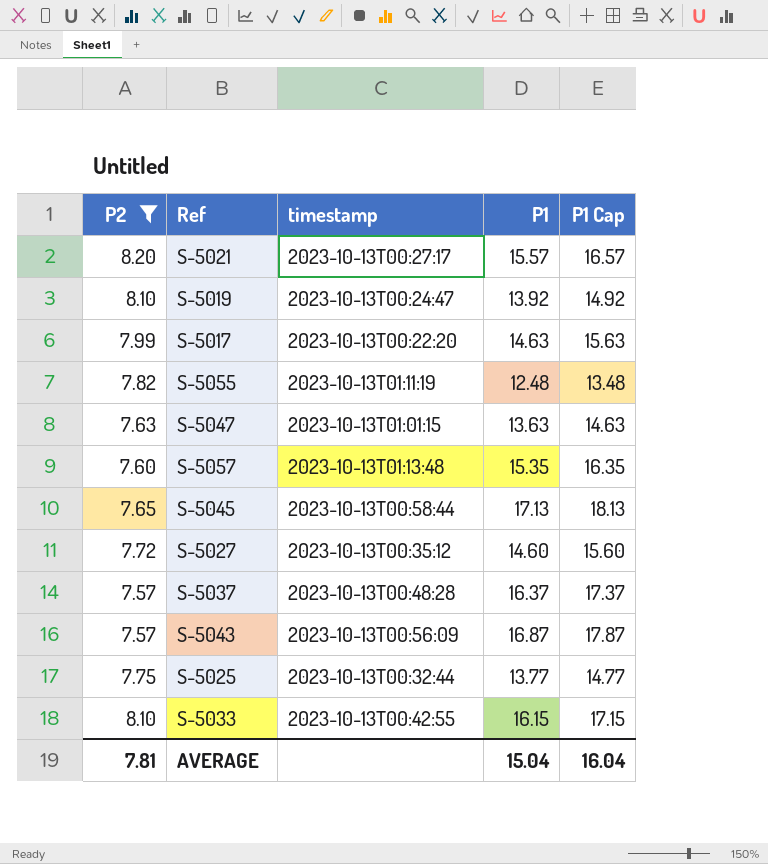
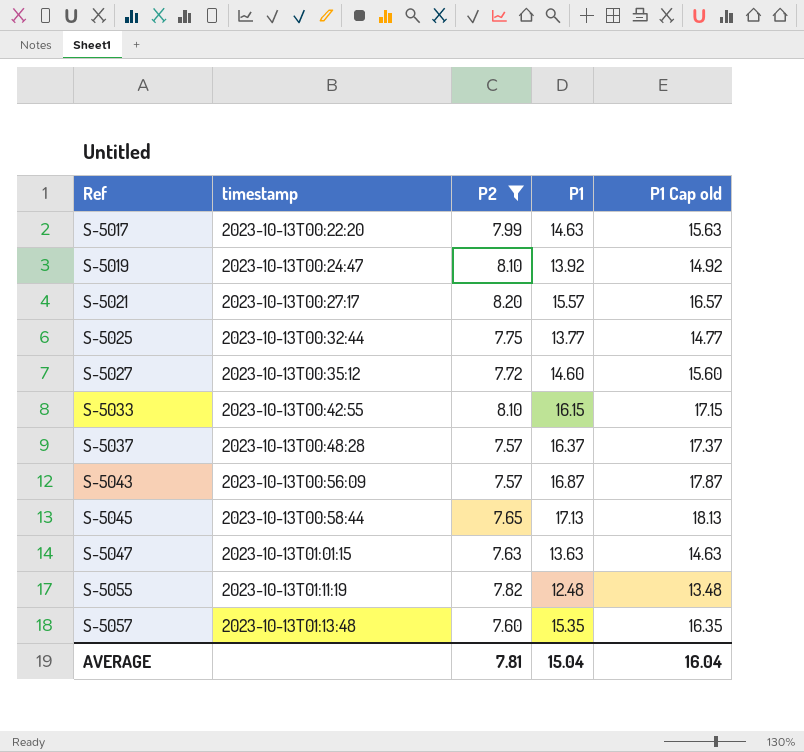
row order: none -> Ref ascending
column P2 | position: 1 -> 3
column name: P1 Cap -> P1 Cap old

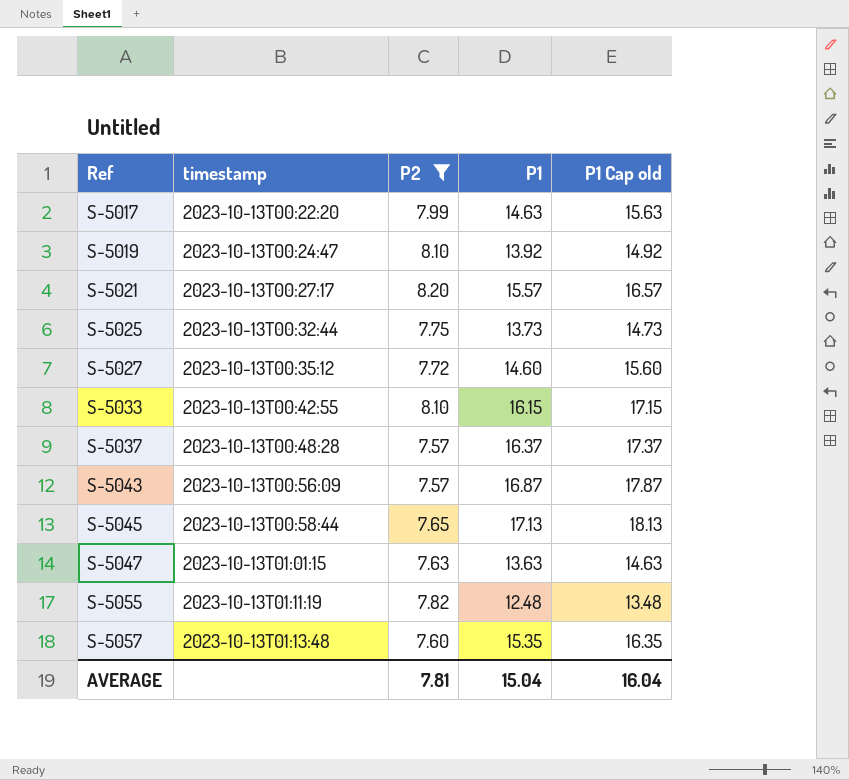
S-5025 | P1: 13.77 -> 13.73
S-5025 | P1 Cap old: 14.77 -> 14.73

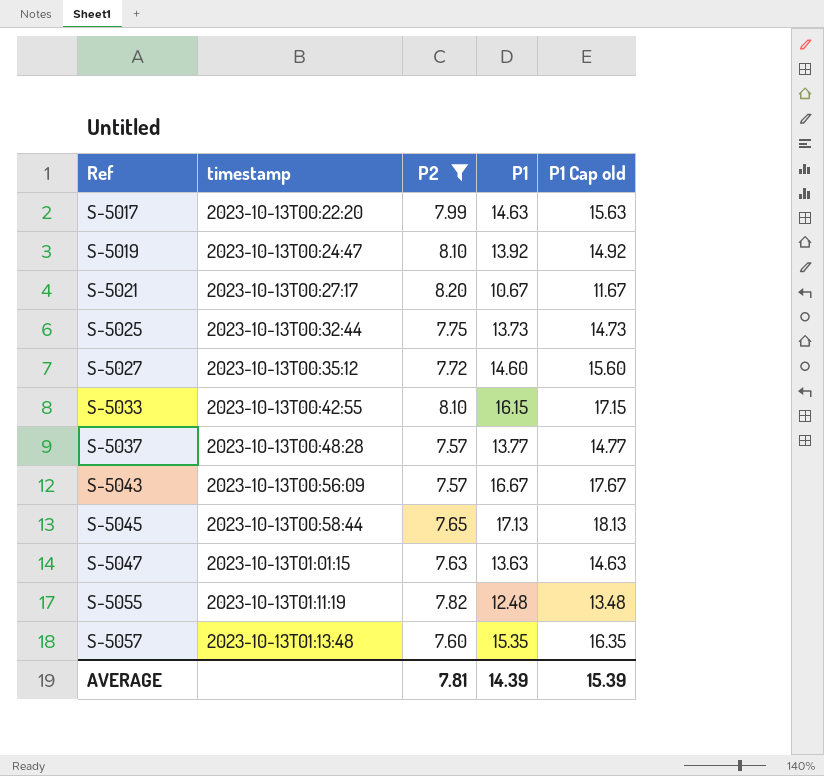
S-5021 | P1: 15.57 -> 10.67
S-5021 | P1 Cap old: 16.57 -> 11.67
S-5037 | P1: 16.37 -> 13.77
S-5037 | P1 Cap old: 17.37 -> 14.77
S-5043 | P1: 16.87 -> 16.67
S-5043 | P1 Cap old: 17.87 -> 17.67
AVERAGE | P1: 15.04 -> 14.39
AVERAGE | P1 Cap old: 16.04 -> 15.39

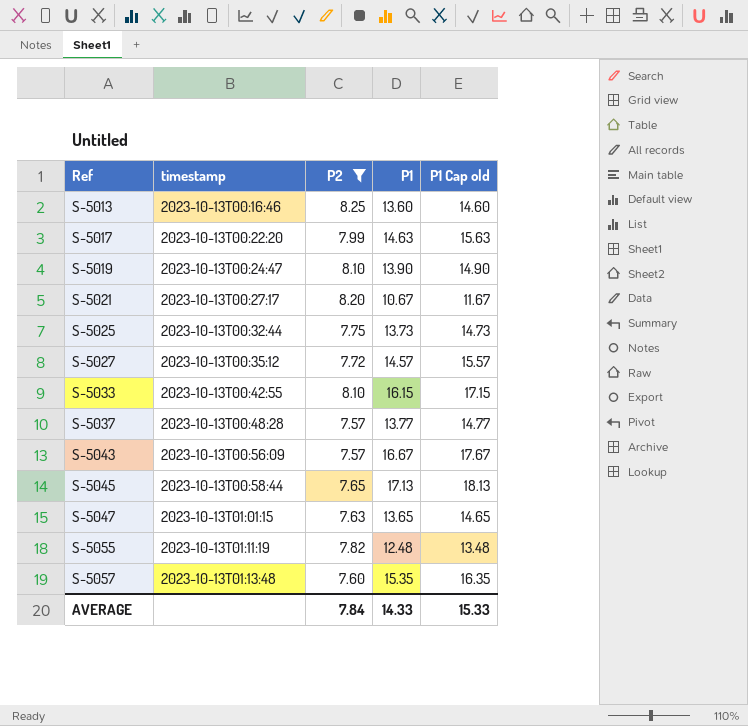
row S-5013: none -> 2023-10-13T00:16:46 | 8.25 | 13.60 | 14.60
S-5019 | P1: 13.92 -> 13.90
S-5019 | P1 Cap old: 14.92 -> 14.90
S-5027 | P1: 14.60 -> 14.57
S-5027 | P1 Cap old: 15.60 -> 15.57
S-5047 | P1: 13.63 -> 13.65
S-5047 | P1 Cap old: 14.63 -> 14.65
AVERAGE | P2: 7.81 -> 7.84
AVERAGE | P1: 14.39 -> 14.33
AVERAGE | P1 Cap old: 15.39 -> 15.33

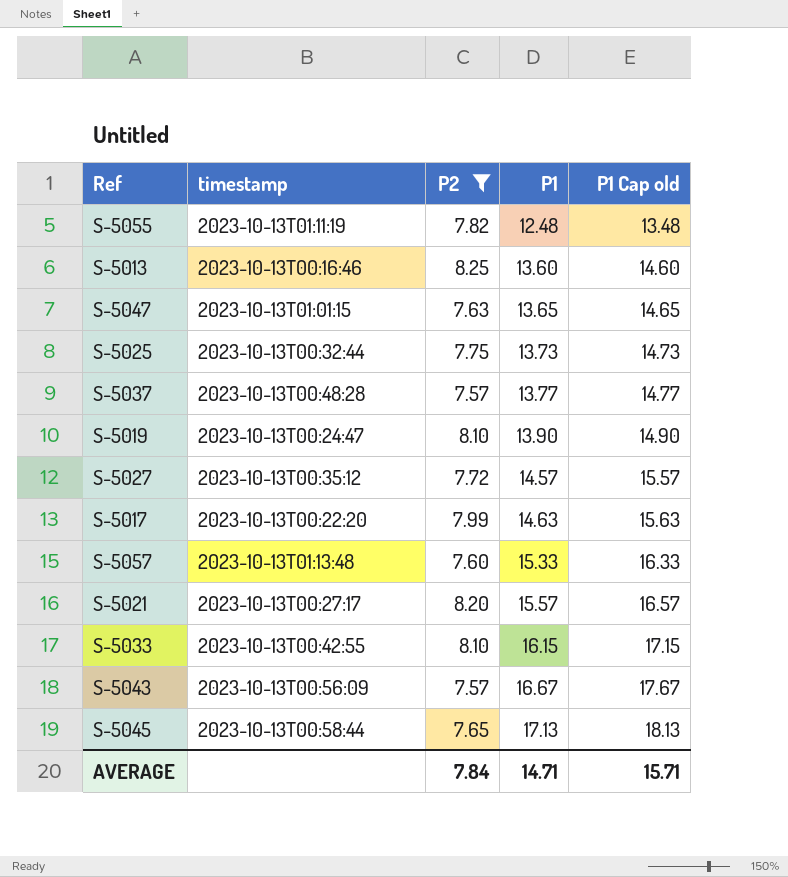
row order: Ref ascending -> P1 ascending
S-5057 | P1: 15.35 -> 15.33
S-5057 | P1 Cap old: 16.35 -> 16.33
S-5021 | P1: 10.67 -> 15.57
S-5021 | P1 Cap old: 11.67 -> 16.57
AVERAGE | P1: 14.33 -> 14.71
AVERAGE | P1 Cap old: 15.33 -> 15.71

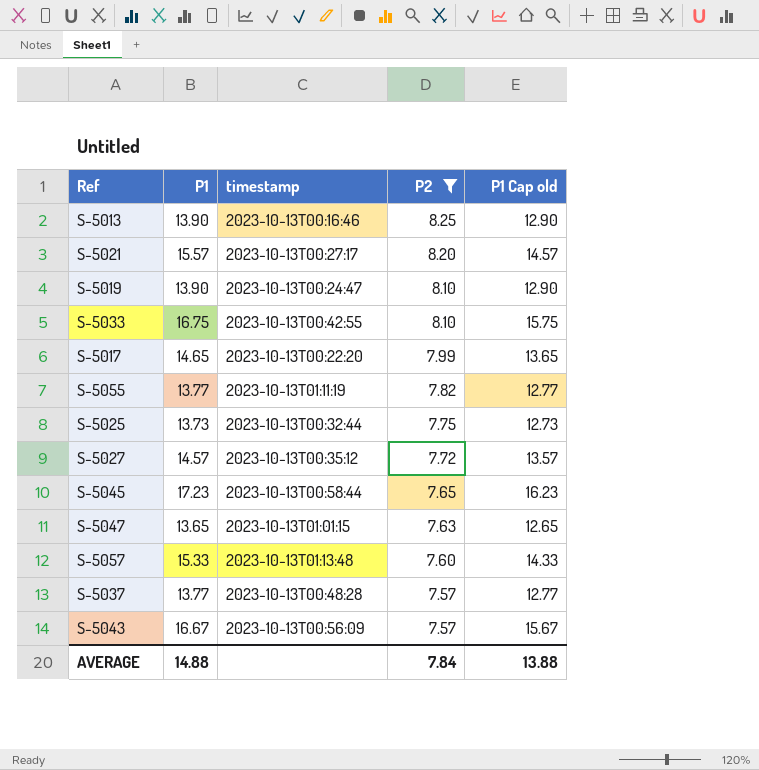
row order: P1 ascending -> P2 descending
column P1 | position: 4 -> 2
column P1 Cap old | formula: [P1] + 1 -> [P1] - 1
S-5013 | P1: 13.60 -> 13.90
S-5033 | P1: 16.15 -> 16.75
S-5017 | P1: 14.63 -> 14.65
S-5055 | P1: 12.48 -> 13.77
S-5045 | P1: 17.13 -> 17.23
AVERAGE | P1: 14.71 -> 14.88
AVERAGE | P1 Cap old: 15.71 -> 13.88

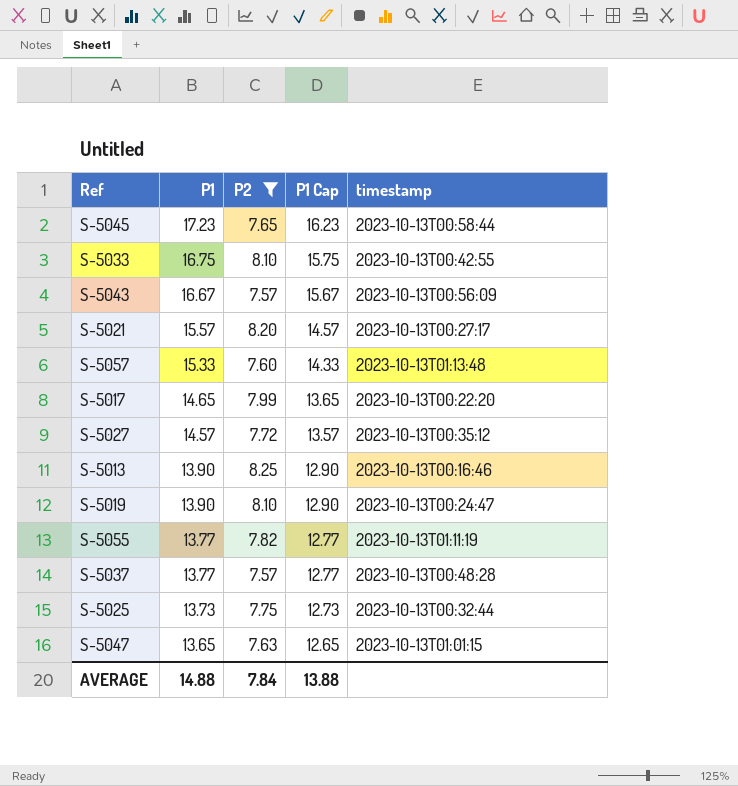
row order: P2 descending -> P1 descending
column name: P1 Cap old -> P1 Cap
column timestamp | position: 3 -> 5

